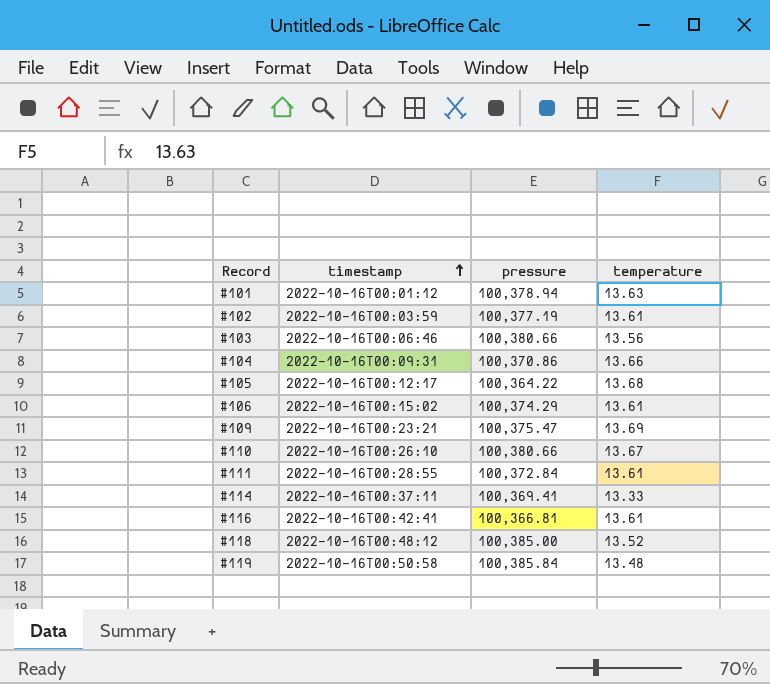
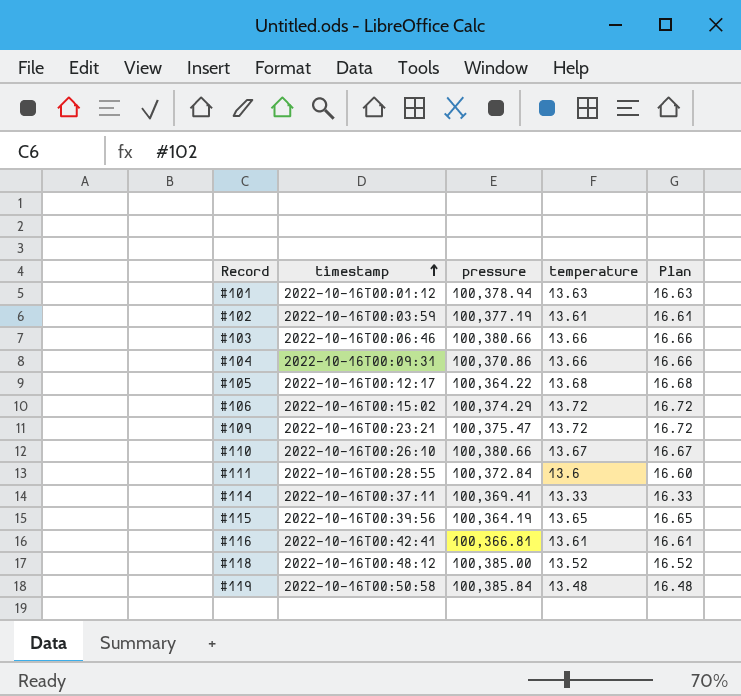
column Plan | formula: none -> [temperature] + 3
#103 | temperature: 13.56 -> 13.66
#106 | temperature: 13.61 -> 13.72
#109 | temperature: 13.69 -> 13.72
#111 | temperature: 13.61 -> 13.6
row #115: none -> 2022-10-16T00:39:56 | 100,364.19 | 13.65 | 16.65

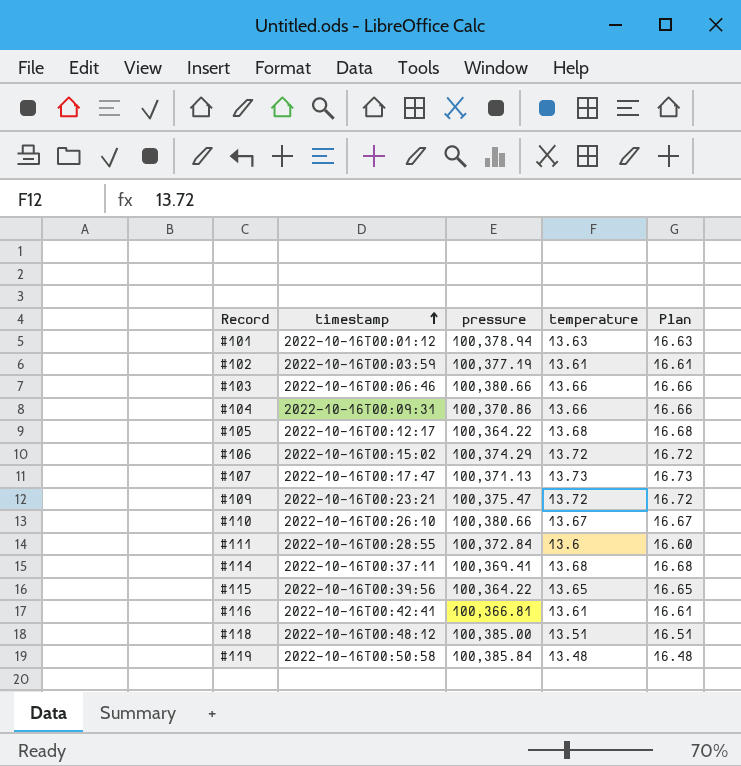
row #107: none -> 2022-10-16T00:17:47 | 100,371.13 | 13.73 | 16.73
#114 | temperature: 13.33 -> 13.68
#114 | Plan: 16.33 -> 16.68
#115 | pressure: 100,364.19 -> 100,364.22
#118 | temperature: 13.52 -> 13.51
#118 | Plan: 16.52 -> 16.51

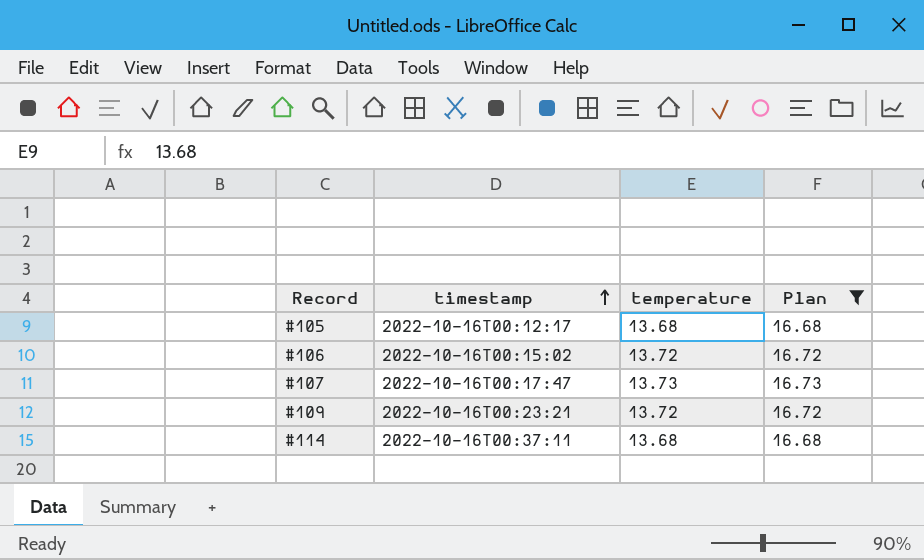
filter: none -> Plan >= 16.68
column pressure | position: 3 -> none

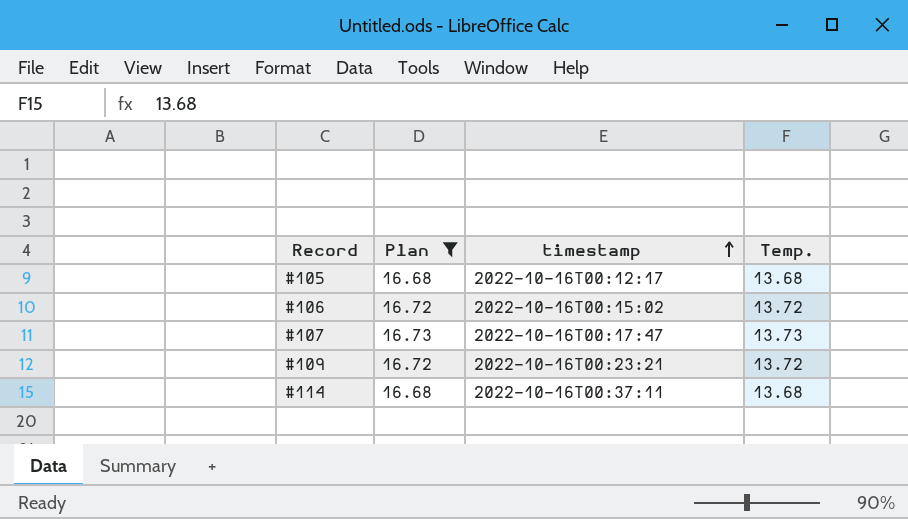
column Plan | position: 4 -> 2
column name: temperature -> Temp.

